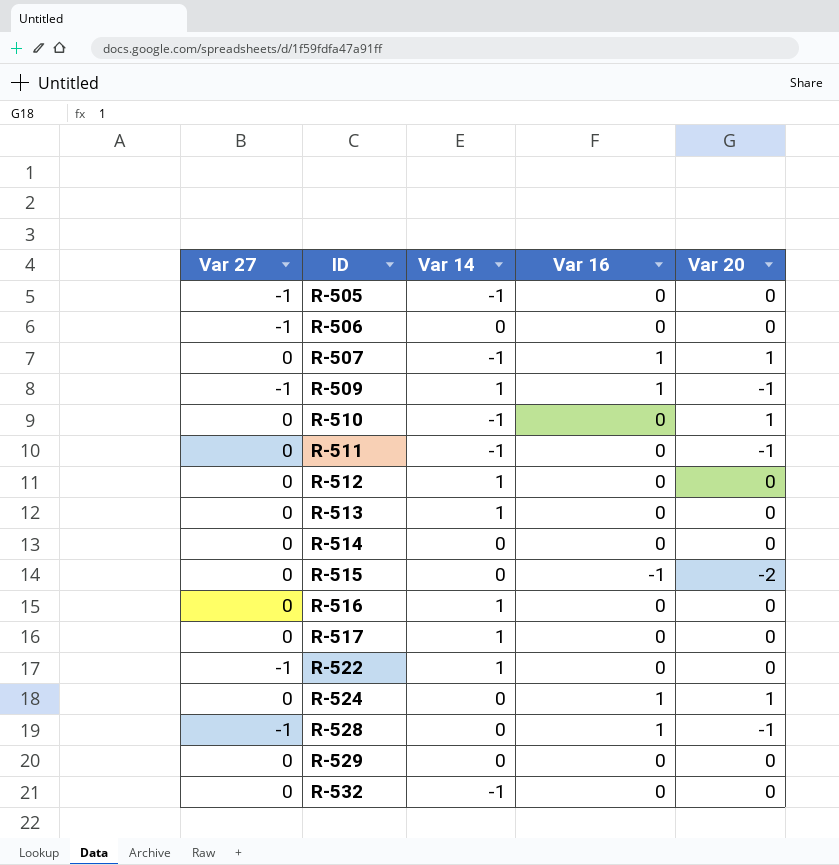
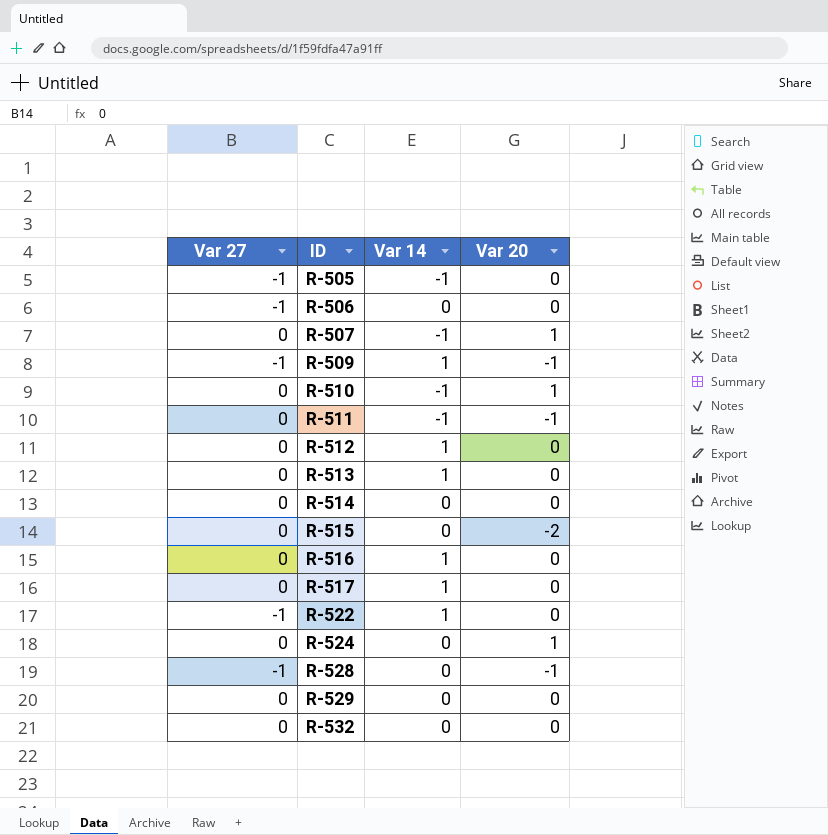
column Var 16 | position: 4 -> none
R-532 | Var 14: -1 -> 0

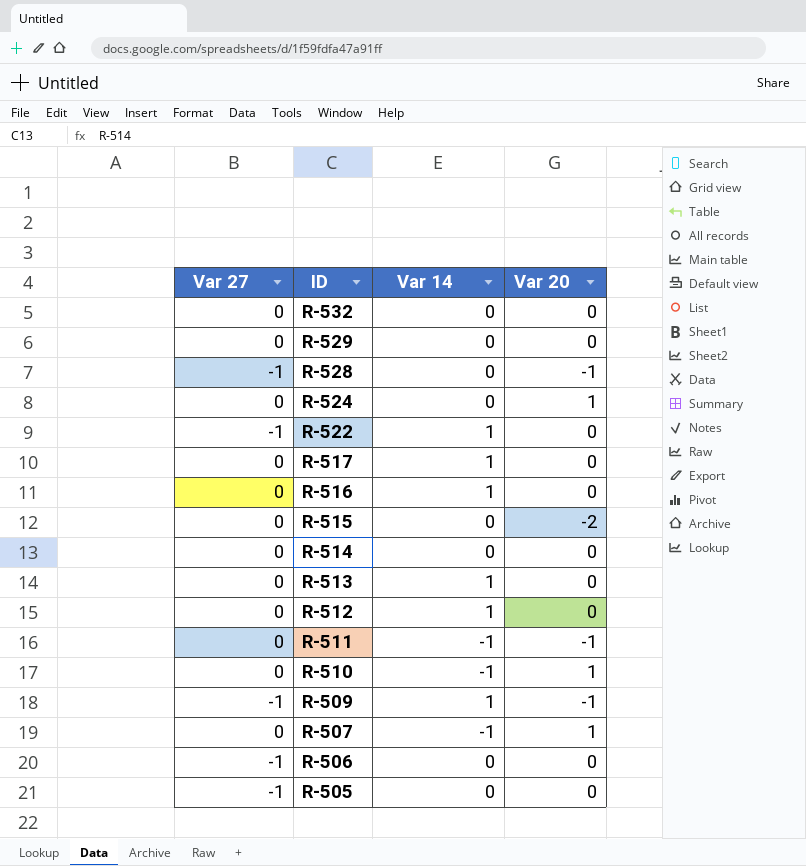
row order: ID ascending -> ID descending
R-505 | Var 14: -1 -> 0

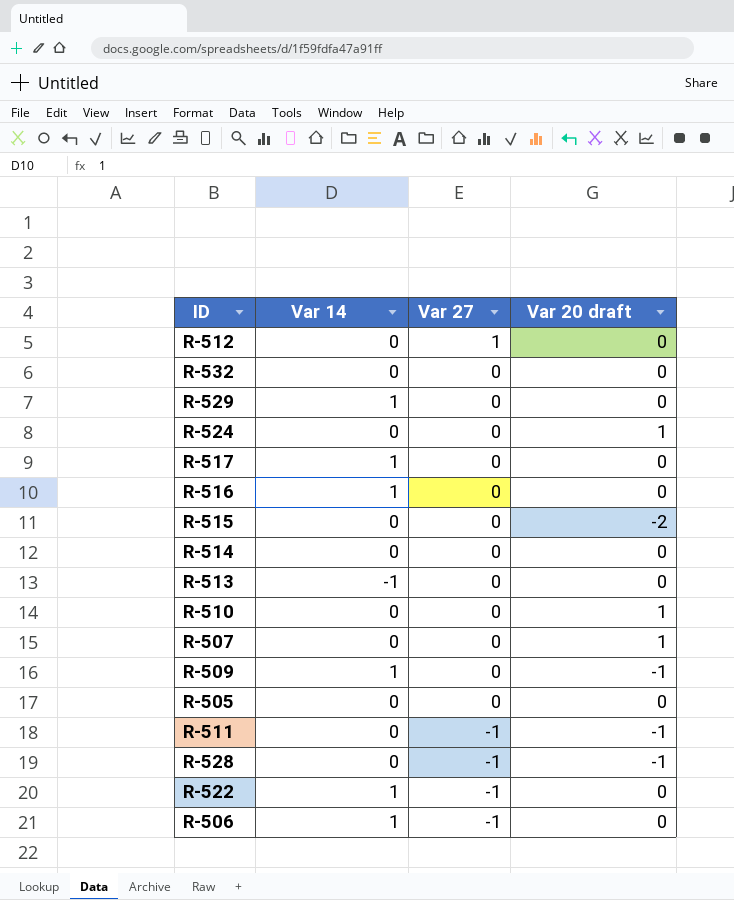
row order: ID descending -> Var 27 descending
column Var 27 | position: 1 -> 3
column name: Var 20 -> Var 20 draft
R-512 | Var 14: 1 -> 0
R-512 | Var 27: 0 -> 1
R-529 | Var 14: 0 -> 1
R-513 | Var 14: 1 -> -1
R-510 | Var 14: -1 -> 0
R-507 | Var 14: -1 -> 0
R-509 | Var 27: -1 -> 0
R-505 | Var 27: -1 -> 0
R-511 | Var 14: -1 -> 0
R-511 | Var 27: 0 -> -1
R-506 | Var 14: 0 -> 1

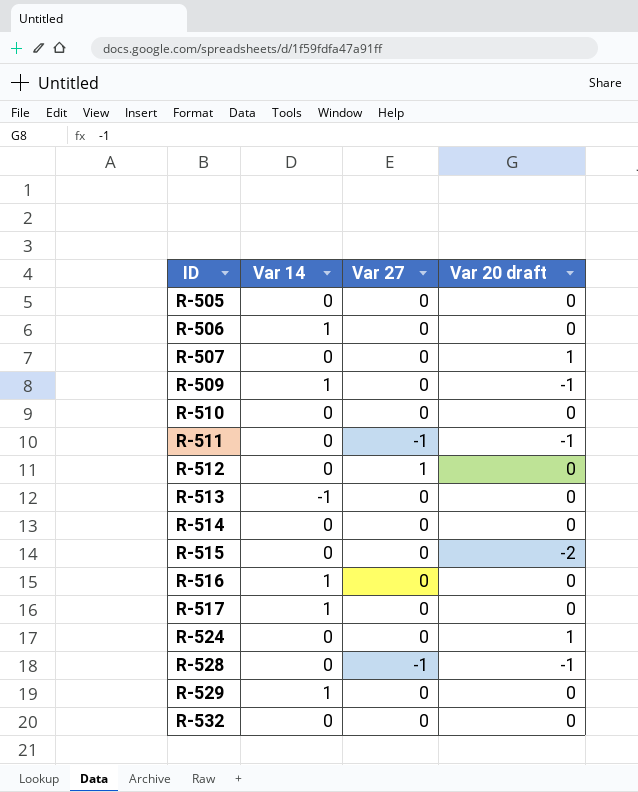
row order: Var 27 descending -> ID ascending
row R-522: 1 | -1 | 0 -> none
R-506 | Var 27: -1 -> 0
R-510 | Var 20 draft: 1 -> 0

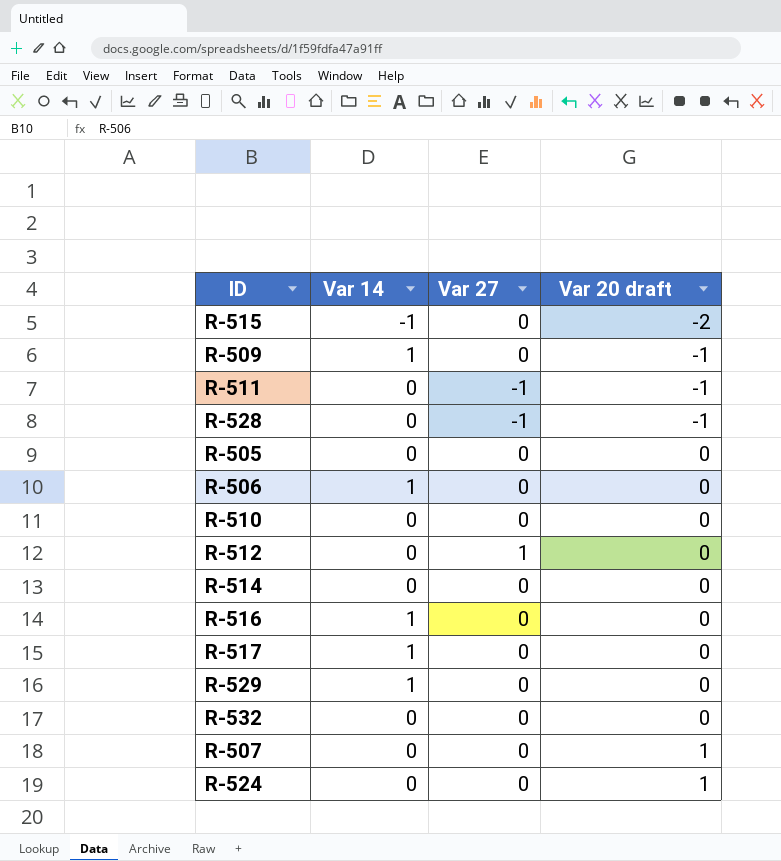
row order: ID ascending -> Var 20 draft ascending
row R-513: -1 | 0 | 0 -> none
R-515 | Var 14: 0 -> -1

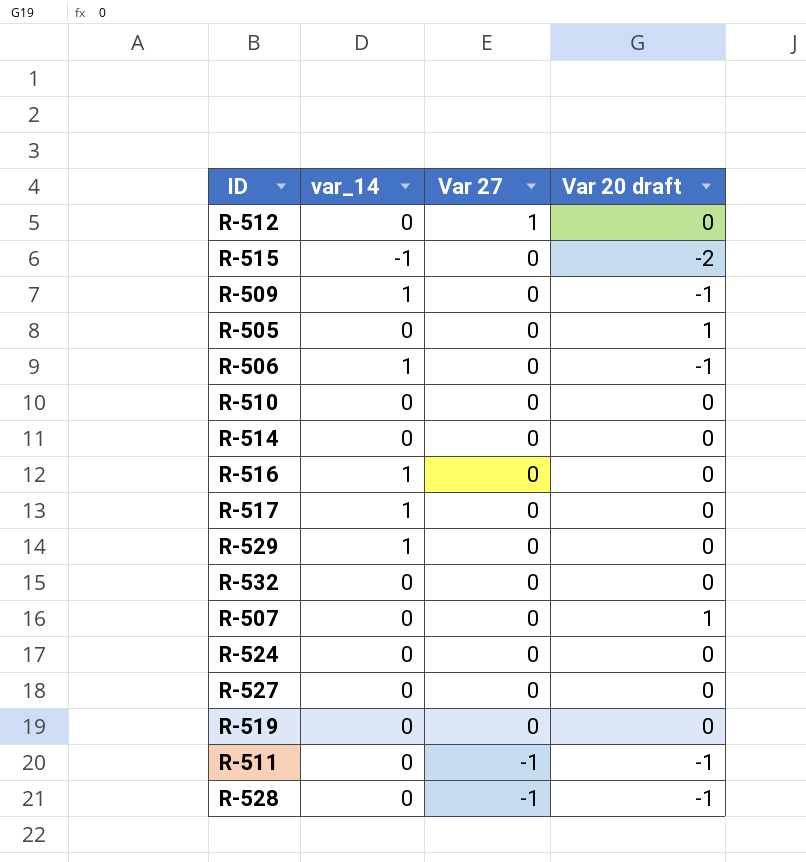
row order: Var 20 draft ascending -> Var 27 descending
column name: Var 14 -> var_14
R-505 | Var 20 draft: 0 -> 1
R-506 | Var 20 draft: 0 -> -1
R-524 | Var 20 draft: 1 -> 0
row R-527: none -> 0 | 0 | 0
row R-519: none -> 0 | 0 | 0

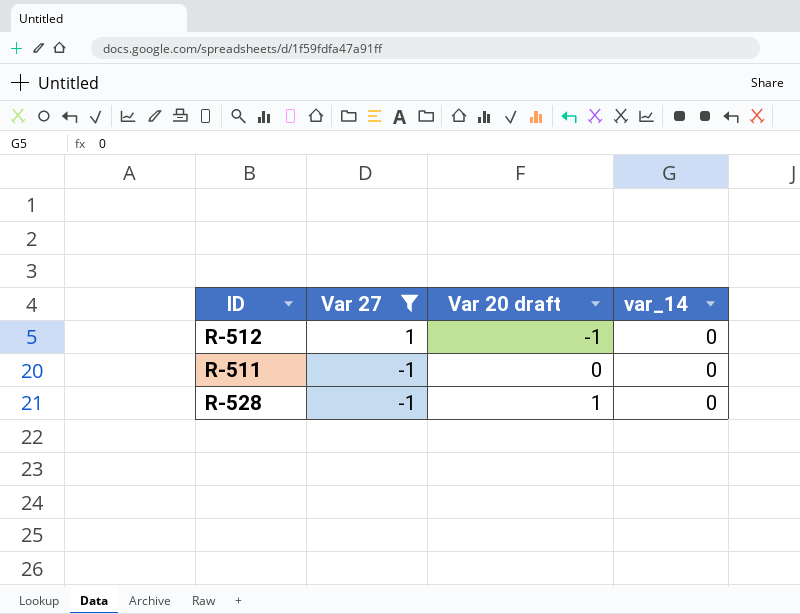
filter: none -> Var 27 != 0
column var_14 | position: 2 -> 4
R-512 | Var 20 draft: 0 -> -1
R-511 | Var 20 draft: -1 -> 0
R-528 | Var 20 draft: -1 -> 1

